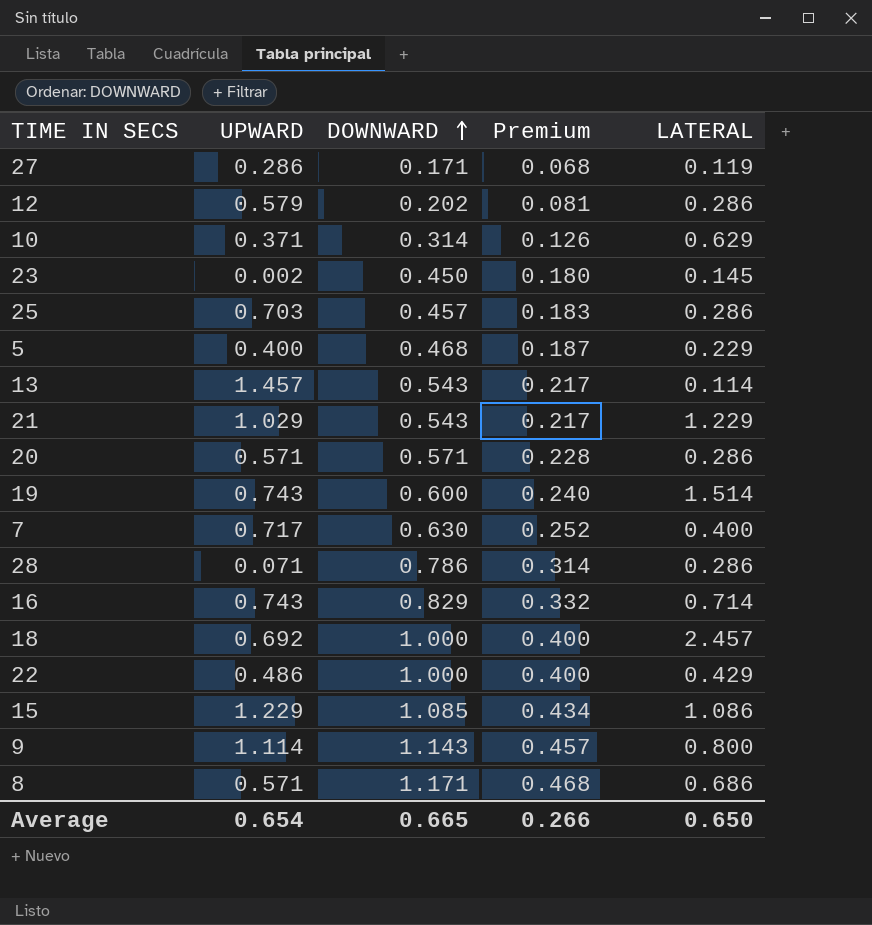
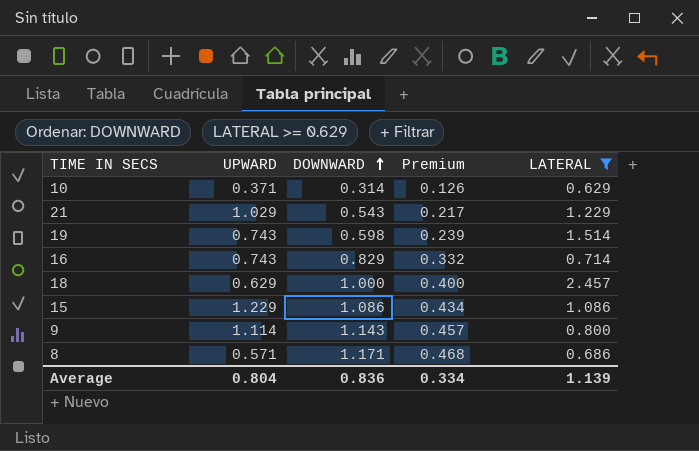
filter: none -> LATERAL >= 0.629
19 | DOWNWARD: 0.600 -> 0.598
19 | Premium: 0.240 -> 0.239
18 | UPWARD: 0.692 -> 0.629
15 | DOWNWARD: 1.085 -> 1.086
Average | UPWARD: 0.654 -> 0.804
Average | DOWNWARD: 0.665 -> 0.836
Average | Premium: 0.266 -> 0.334
Average | LATERAL: 0.650 -> 1.139

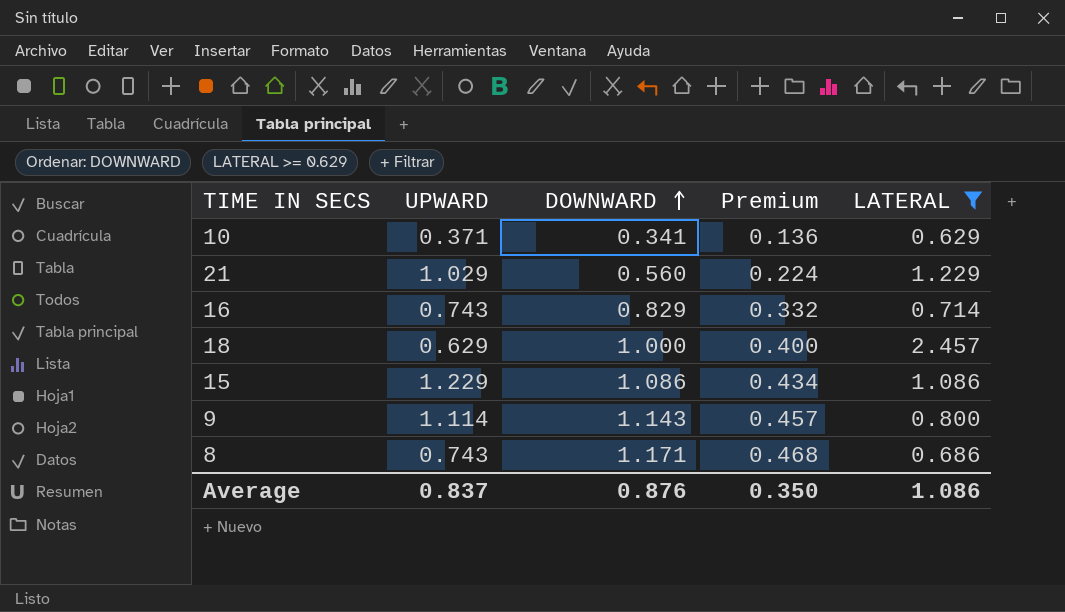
row 19: 0.743 | 0.598 | 0.239 | 1.514 -> none
10 | DOWNWARD: 0.314 -> 0.341
10 | Premium: 0.126 -> 0.136
21 | DOWNWARD: 0.543 -> 0.560
21 | Premium: 0.217 -> 0.224
8 | UPWARD: 0.571 -> 0.743
Average | UPWARD: 0.804 -> 0.837
Average | DOWNWARD: 0.836 -> 0.876
Average | Premium: 0.334 -> 0.350
Average | LATERAL: 1.139 -> 1.086

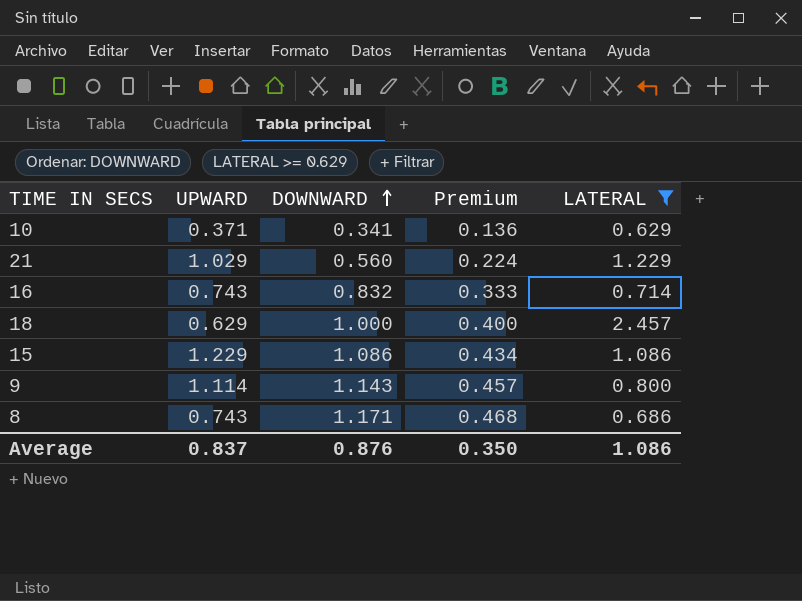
16 | DOWNWARD: 0.829 -> 0.832
16 | Premium: 0.332 -> 0.333

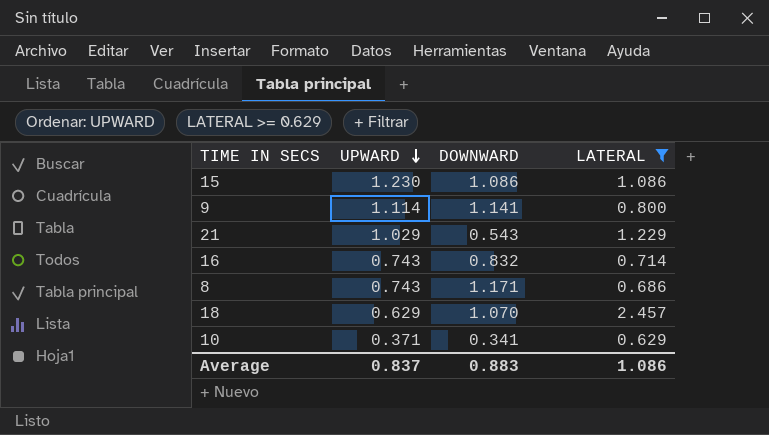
row order: DOWNWARD ascending -> UPWARD descending
column Premium | formula: [DOWNWARD] * 0.4 -> none
15 | UPWARD: 1.229 -> 1.230
9 | DOWNWARD: 1.143 -> 1.141
21 | DOWNWARD: 0.560 -> 0.543
18 | DOWNWARD: 1.000 -> 1.070
Average | DOWNWARD: 0.876 -> 0.883

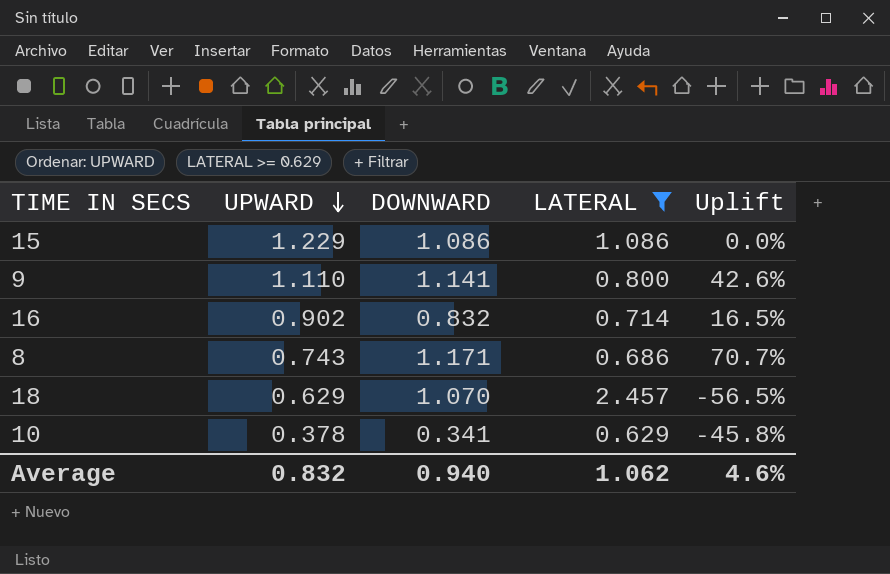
column Uplift | formula: none -> ([DOWNWARD] - [LATERAL]) / [LATERAL]
row 21: 1.029 | 0.543 | 1.229 -> none
15 | UPWARD: 1.230 -> 1.229
9 | UPWARD: 1.114 -> 1.110
16 | UPWARD: 0.743 -> 0.902
10 | UPWARD: 0.371 -> 0.378
Average | UPWARD: 0.837 -> 0.832
Average | DOWNWARD: 0.883 -> 0.940
Average | LATERAL: 1.086 -> 1.062

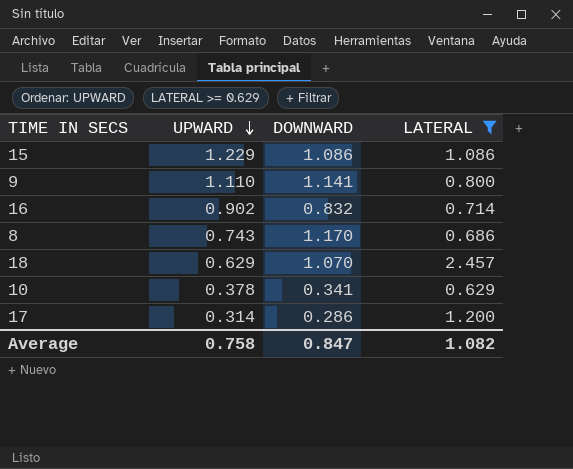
column Uplift | formula: ([DOWNWARD] - [LATERAL]) / [LATERAL] -> none
8 | DOWNWARD: 1.171 -> 1.170
row 17: none -> 0.314 | 0.286 | 1.200
Average | UPWARD: 0.832 -> 0.758
Average | DOWNWARD: 0.940 -> 0.847
Average | LATERAL: 1.062 -> 1.082

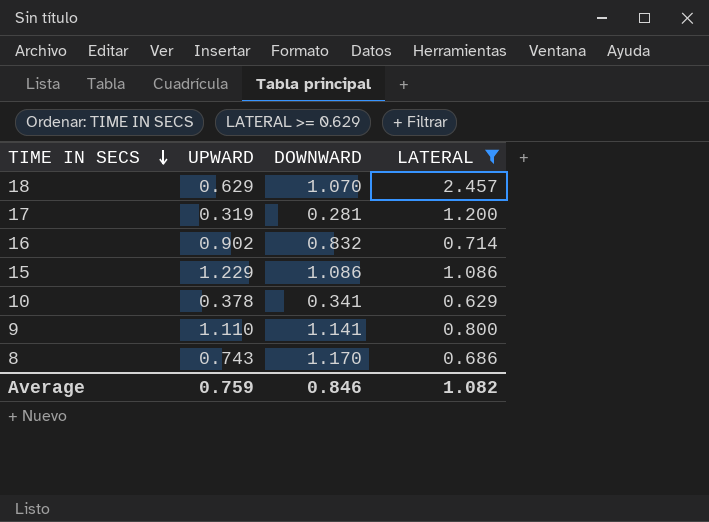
row order: UPWARD descending -> TIME IN SECS descending
17 | UPWARD: 0.314 -> 0.319
17 | DOWNWARD: 0.286 -> 0.281
Average | UPWARD: 0.758 -> 0.759
Average | DOWNWARD: 0.847 -> 0.846

